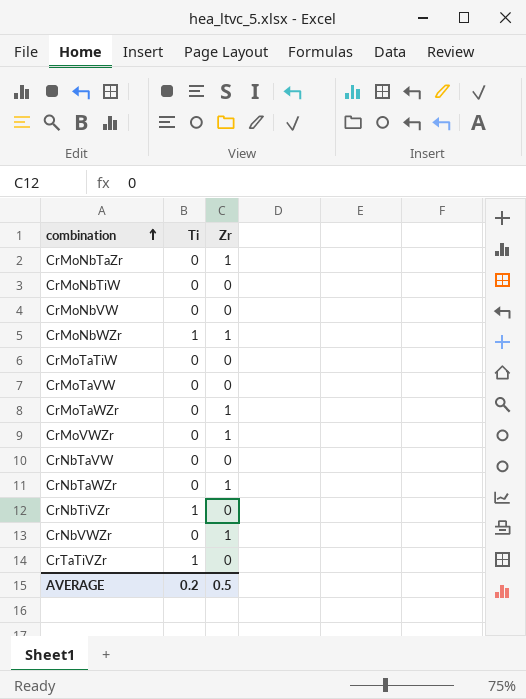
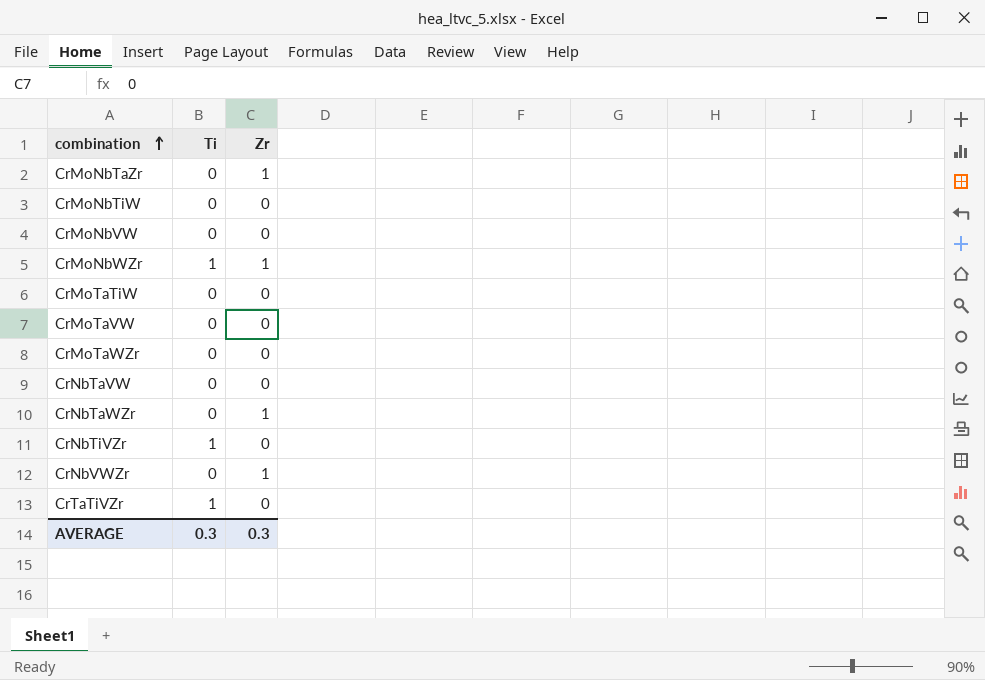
row CrMoVWZr: 0 | 1 -> none
CrMoTaWZr | Zr: 1 -> 0
AVERAGE | Ti: 0.2 -> 0.3
AVERAGE | Zr: 0.5 -> 0.3

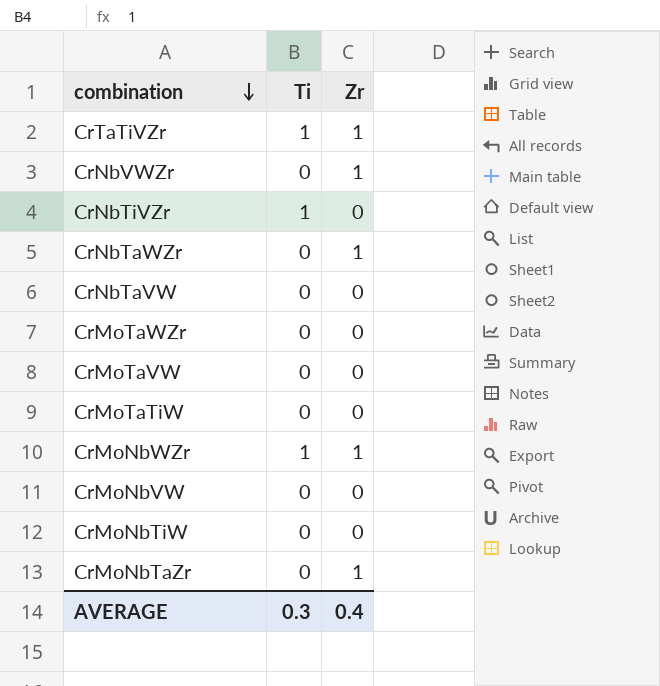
row order: combination ascending -> combination descending
CrTaTiVZr | Zr: 0 -> 1
AVERAGE | Zr: 0.3 -> 0.4

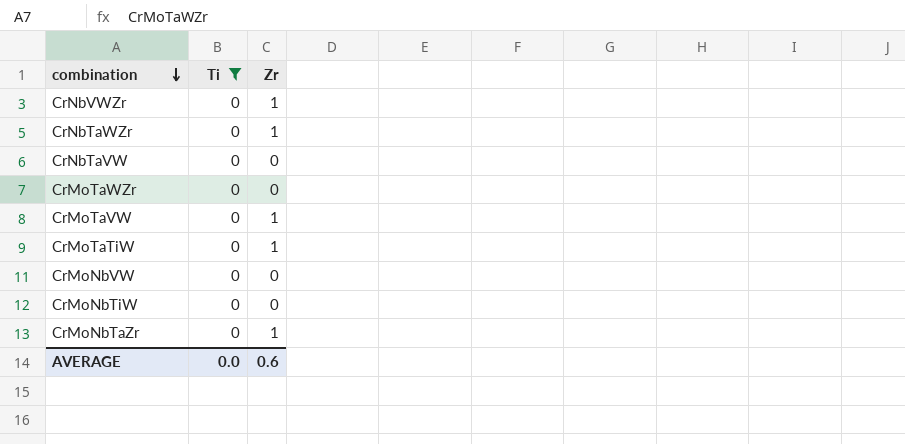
filter: none -> Ti = 0
CrMoTaVW | Zr: 0 -> 1
CrMoTaTiW | Zr: 0 -> 1
AVERAGE | Ti: 0.3 -> 0.0
AVERAGE | Zr: 0.4 -> 0.6

